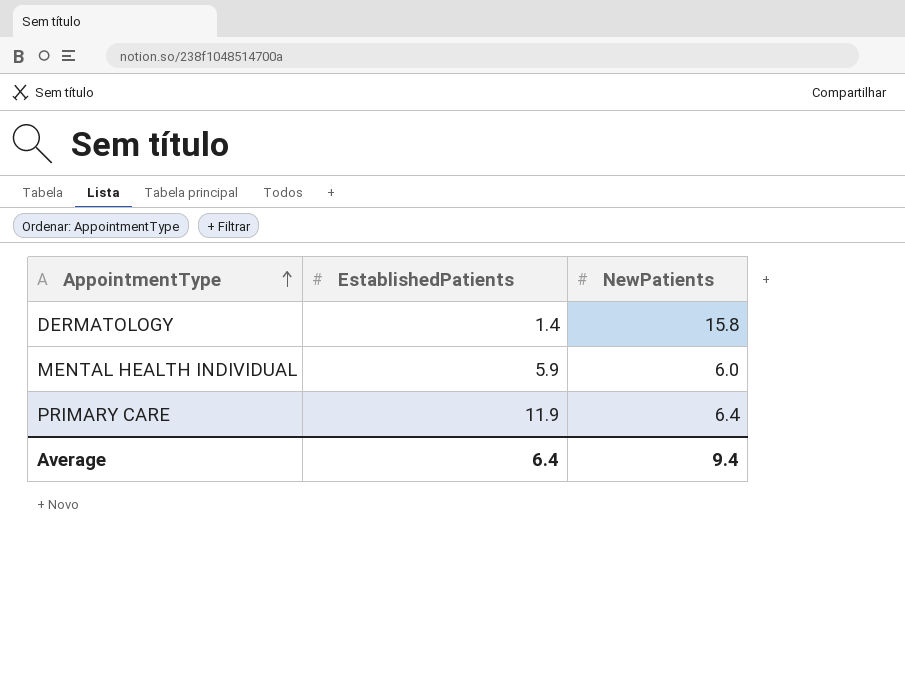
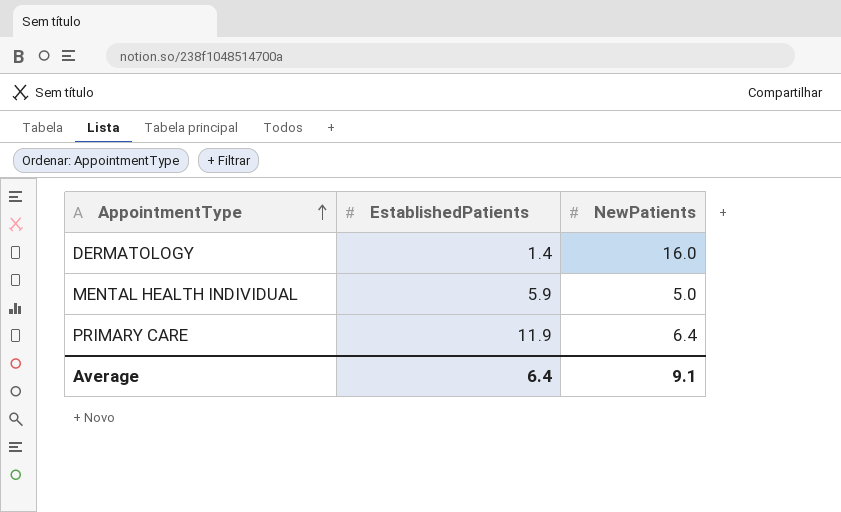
DERMATOLOGY | NewPatients: 15.8 -> 16.0
MENTAL HEALTH INDIVIDUAL | NewPatients: 6.0 -> 5.0
Average | NewPatients: 9.4 -> 9.1

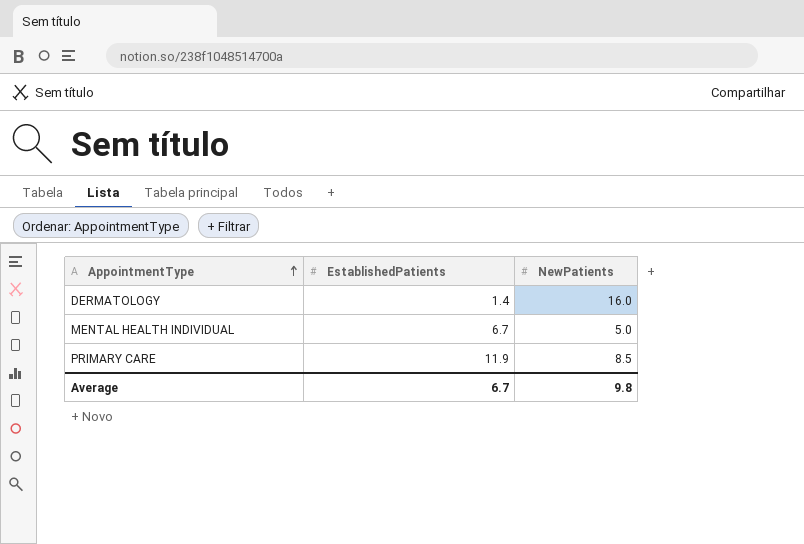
MENTAL HEALTH INDIVIDUAL | EstablishedPatients: 5.9 -> 6.7
PRIMARY CARE | NewPatients: 6.4 -> 8.5
Average | EstablishedPatients: 6.4 -> 6.7
Average | NewPatients: 9.1 -> 9.8

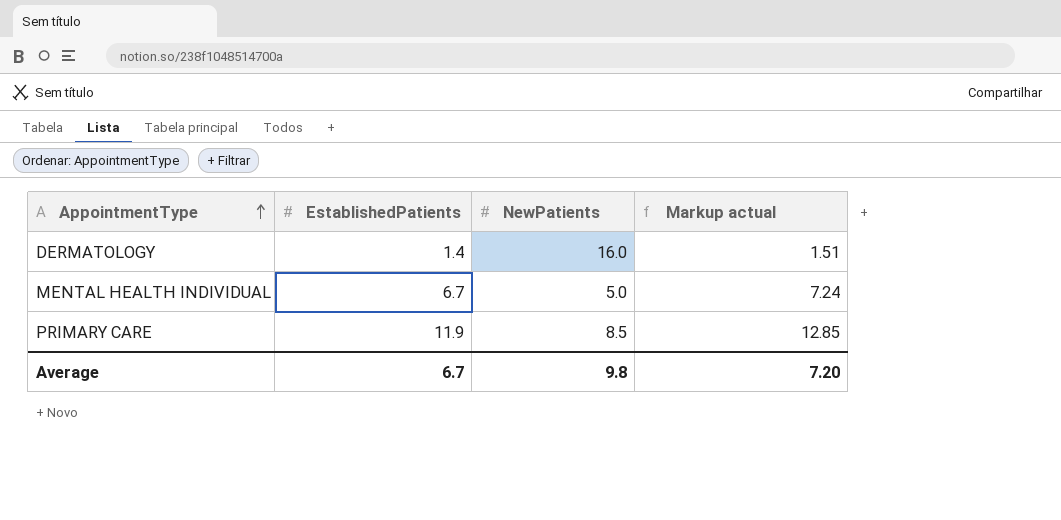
column Markup actual | formula: none -> [EstablishedPatients] * 1.08

